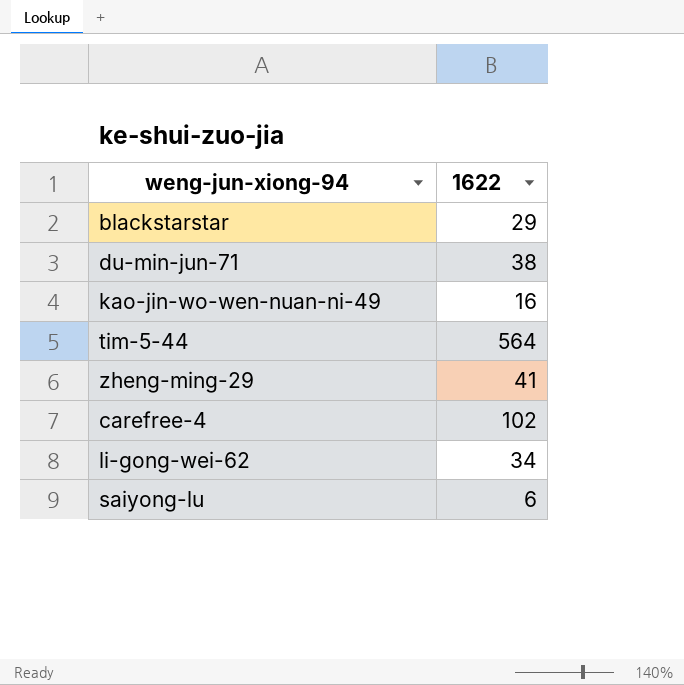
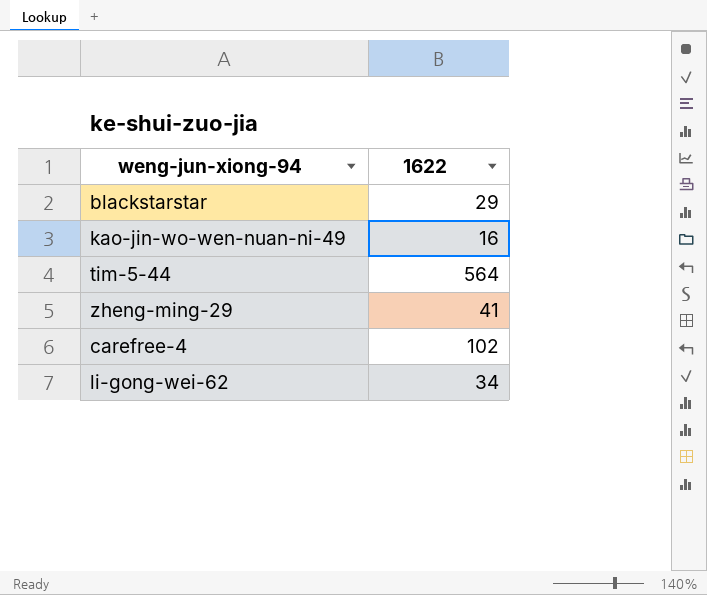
row du-min-jun-71: 38 -> none
row saiyong-lu: 6 -> none

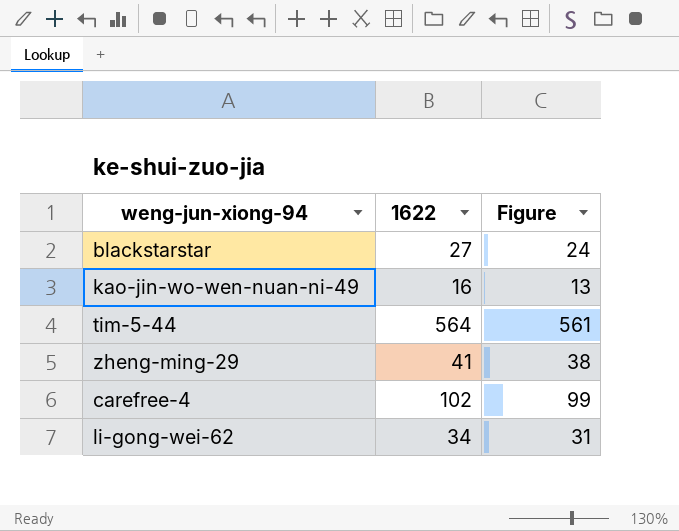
column Figure | formula: none -> [1622] - 3
blackstarstar | 1622: 29 -> 27

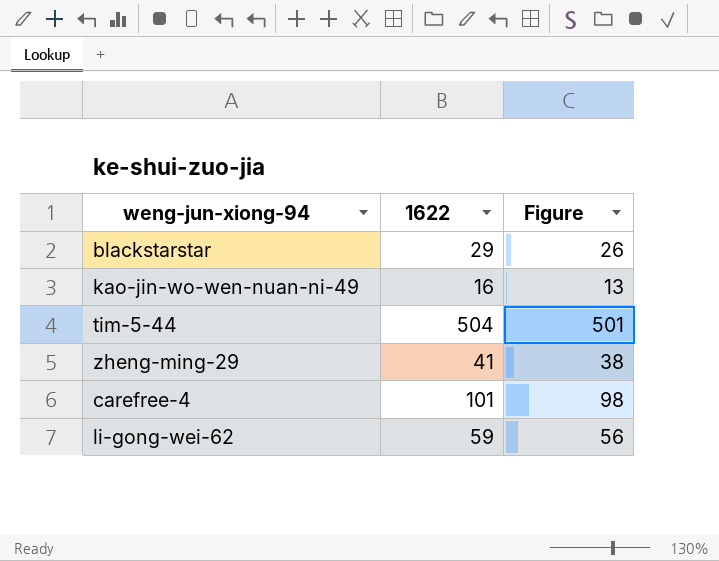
blackstarstar | 1622: 27 -> 29
blackstarstar | Figure: 24 -> 26
tim-5-44 | 1622: 564 -> 504
tim-5-44 | Figure: 561 -> 501
carefree-4 | 1622: 102 -> 101
carefree-4 | Figure: 99 -> 98
li-gong-wei-62 | 1622: 34 -> 59
li-gong-wei-62 | Figure: 31 -> 56

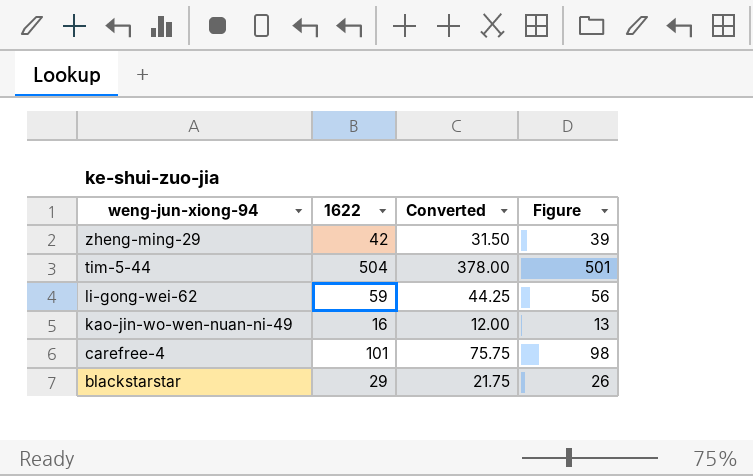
row order: none -> weng-jun-xiong-94 descending
column Converted | formula: none -> [1622] * 0.75
zheng-ming-29 | 1622: 41 -> 42
zheng-ming-29 | Figure: 38 -> 39

